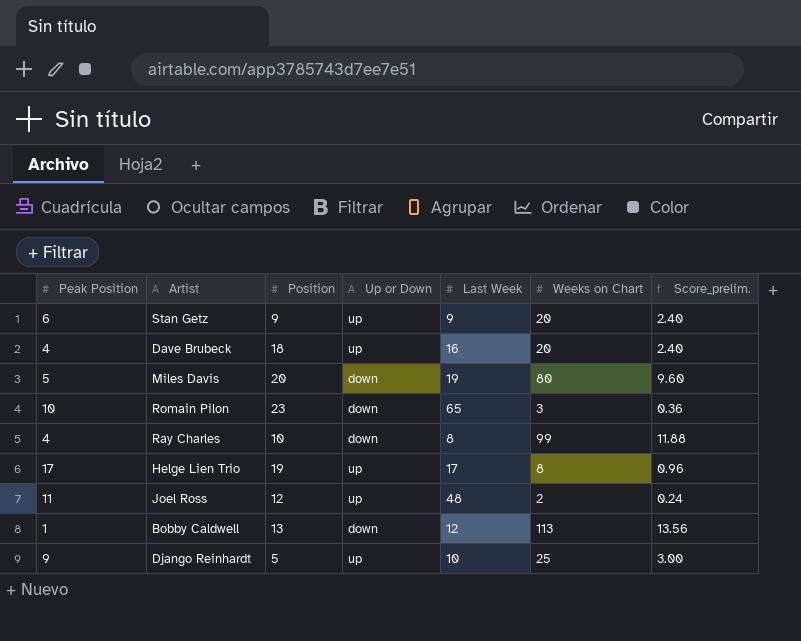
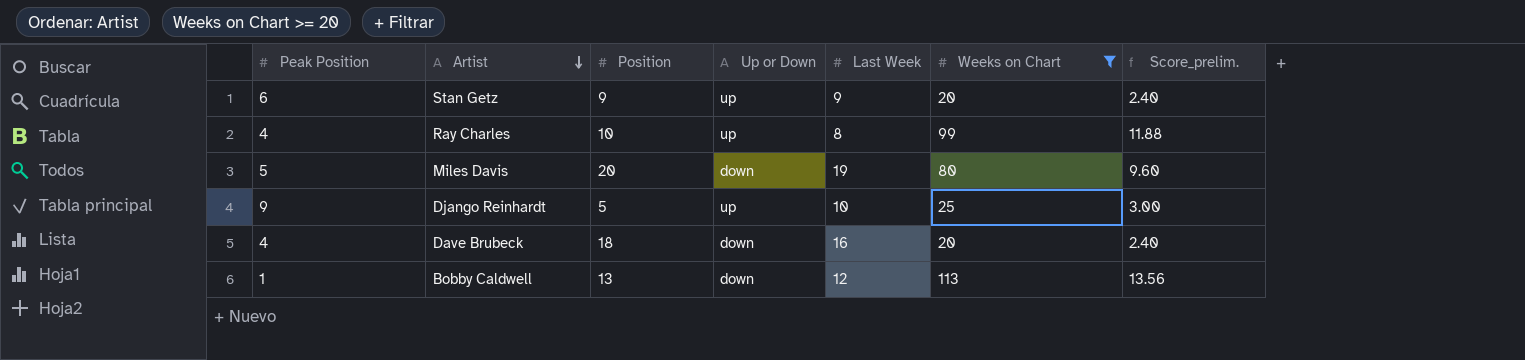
filter: none -> Weeks on Chart >= 20
row order: none -> Artist descending
Ray Charles | Up or Down: down -> up
Dave Brubeck | Up or Down: up -> down

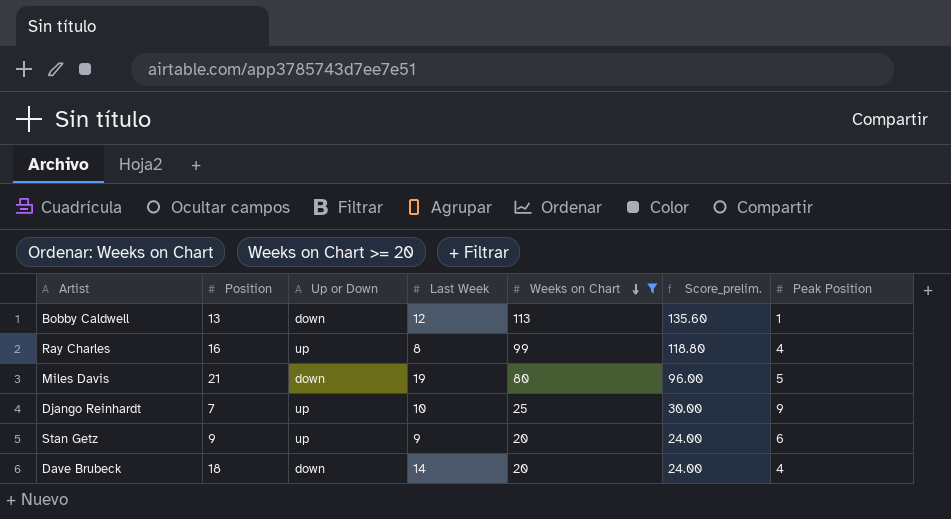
row order: Artist descending -> Weeks on Chart descending
column Score_prelim. | formula: [Weeks on Chart] * 0.12 -> [Weeks on Chart] * 1.2
column Peak Position | position: 1 -> 7
Ray Charles | Position: 10 -> 16
Miles Davis | Position: 20 -> 21
Django Reinhardt | Position: 5 -> 7
Dave Brubeck | Last Week: 16 -> 14

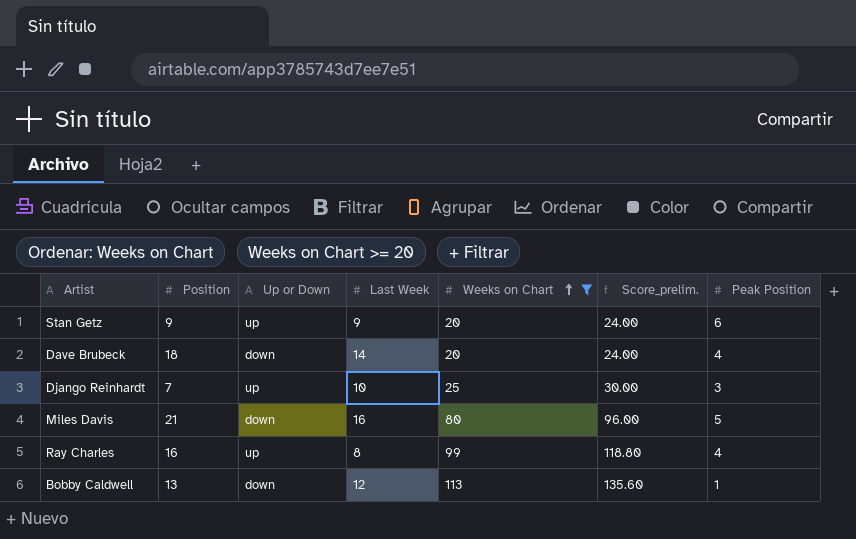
row order: Weeks on Chart descending -> Weeks on Chart ascending
Django Reinhardt | Peak Position: 9 -> 3
Miles Davis | Last Week: 19 -> 16

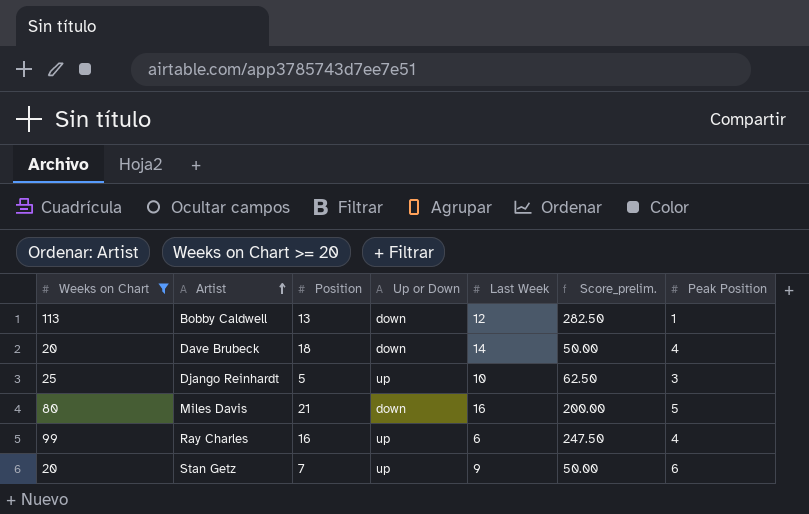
row order: Weeks on Chart ascending -> Artist ascending
column Weeks on Chart | position: 5 -> 1
column Score_prelim. | formula: [Weeks on Chart] * 1.2 -> [Weeks on Chart] * 2.5
Django Reinhardt | Position: 7 -> 5
Ray Charles | Last Week: 8 -> 6
Stan Getz | Position: 9 -> 7

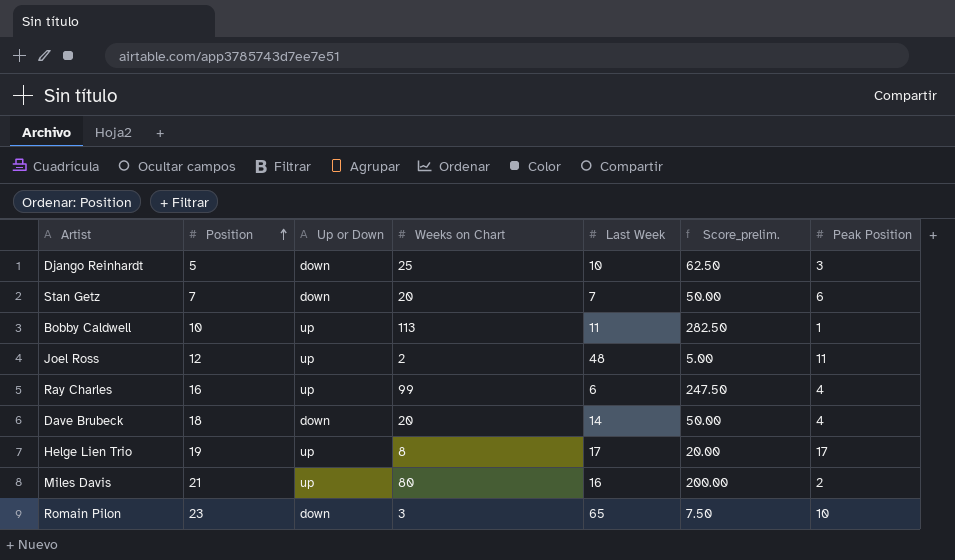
filter: Weeks on Chart >= 20 -> none
row order: Artist ascending -> Position ascending
column Weeks on Chart | position: 1 -> 4
Django Reinhardt | Up or Down: up -> down
Stan Getz | Up or Down: up -> down
Stan Getz | Last Week: 9 -> 7
Bobby Caldwell | Position: 13 -> 10
Bobby Caldwell | Up or Down: down -> up
Bobby Caldwell | Last Week: 12 -> 11
Miles Davis | Up or Down: down -> up
Miles Davis | Peak Position: 5 -> 2

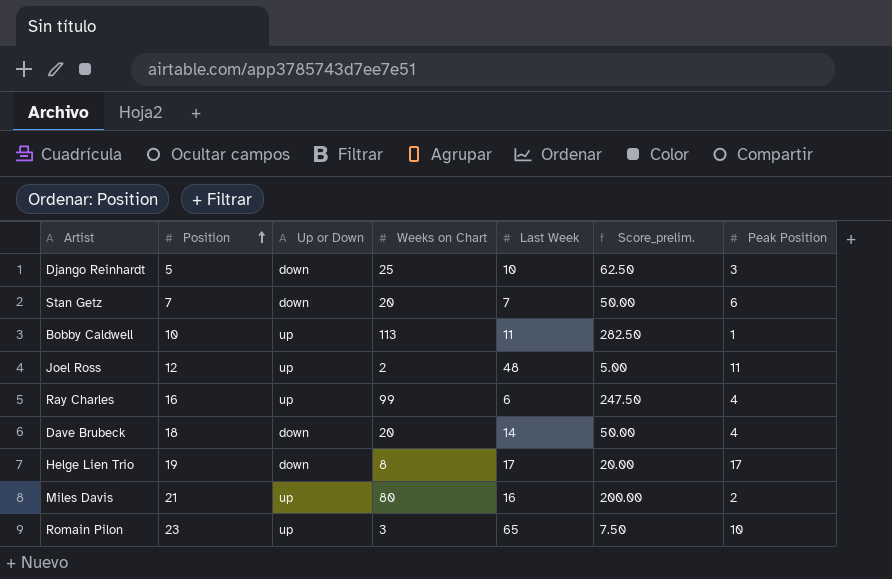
Helge Lien Trio | Up or Down: up -> down
Romain Pilon | Up or Down: down -> up

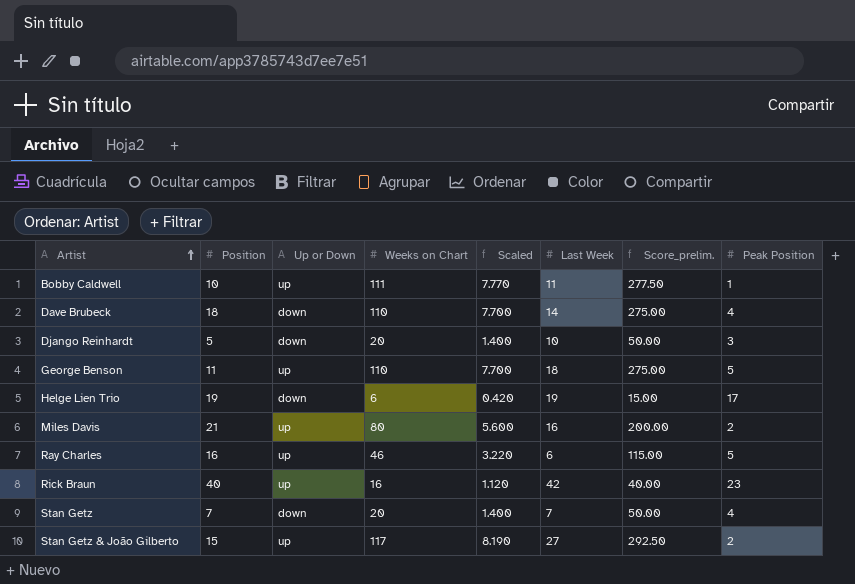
row order: Position ascending -> Artist ascending
column Scaled | formula: none -> [Weeks on Chart] * 0.07
row Joel Ross: 12 | up | 2 | 48 | 5.00 | 11 -> none
row Romain Pilon: 23 | up | 3 | 65 | 7.50 | 10 -> none
Bobby Caldwell | Weeks on Chart: 113 -> 111
Bobby Caldwell | Score_prelim.: 282.50 -> 277.50
Dave Brubeck | Weeks on Chart: 20 -> 110
Dave Brubeck | Score_prelim.: 50.00 -> 275.00
Django Reinhardt | Weeks on Chart: 25 -> 20
Django Reinhardt | Score_prelim.: 62.50 -> 50.00
row George Benson: none -> 11 | up | 110 | 7.700 | 18 | 275.00 | 5
Helge Lien Trio | Weeks on Chart: 8 -> 6
Helge Lien Trio | Last Week: 17 -> 19
Helge Lien Trio | Score_prelim.: 20.00 -> 15.00
Ray Charles | Weeks on Chart: 99 -> 46
Ray Charles | Score_prelim.: 247.50 -> 115.00
Ray Charles | Peak Position: 4 -> 5
row Rick Braun: none -> 40 | up | 16 | 1.120 | 42 | 40.00 | 23
Stan Getz | Peak Position: 6 -> 4
row Stan Getz & João Gilberto: none -> 15 | up | 117 | 8.190 | 27 | 292.50 | 2

